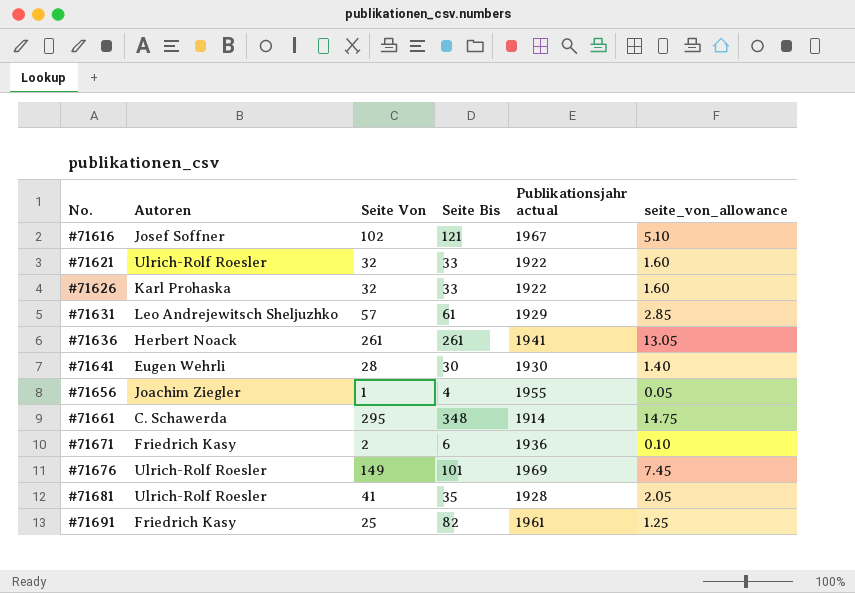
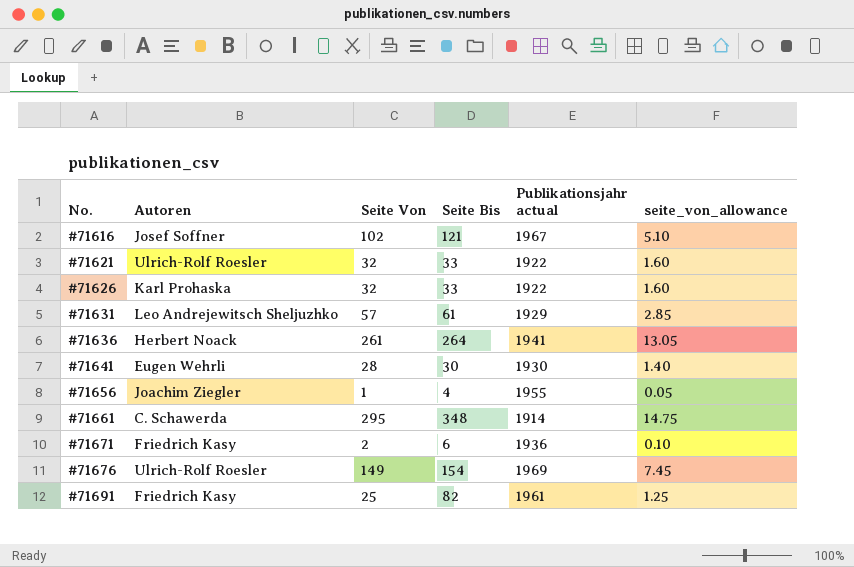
row #71681: Ulrich-Rolf Roesler | 41 | 35 | 1928 | 2.05 -> none
#71636 | Seite Bis: 261 -> 264
#71676 | Seite Bis: 101 -> 154

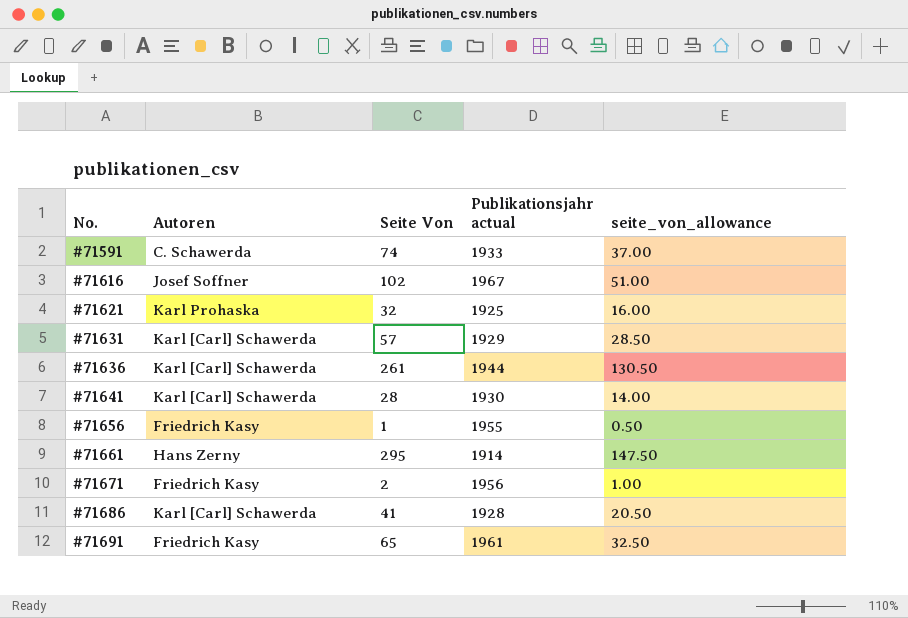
column Seite Bis | position: 4 -> none
column seite_von_allowance | formula: [Seite Von] * 0.05 -> [Seite Von] * 0.5
row #71626: Karl Prohaska | 32 | 33 | 1922 | 1.60 -> none
row #71676: Ulrich-Rolf Roesler | 149 | 154 | 1969 | 7.45 -> none
row #71591: none -> C. Schawerda | 74 | 1933 | 37.00
#71621 | Autoren: Ulrich-Rolf Roesler -> Karl Prohaska
#71621 | Publikationsjahr actual: 1922 -> 1925
#71631 | Autoren: Leo Andrejewitsch Sheljuzhko -> Karl [Carl] Schawerda
#71636 | Autoren: Herbert Noack -> Karl [Carl] Schawerda
#71636 | Publikationsjahr actual: 1941 -> 1944
#71641 | Autoren: Eugen Wehrli -> Karl [Carl] Schawerda
#71656 | Autoren: Joachim Ziegler -> Friedrich Kasy
#71661 | Autoren: C. Schawerda -> Hans Zerny
#71671 | Publikationsjahr actual: 1936 -> 1956
row #71686: none -> Karl [Carl] Schawerda | 41 | 1928 | 20.50
#71691 | Seite Von: 25 -> 65

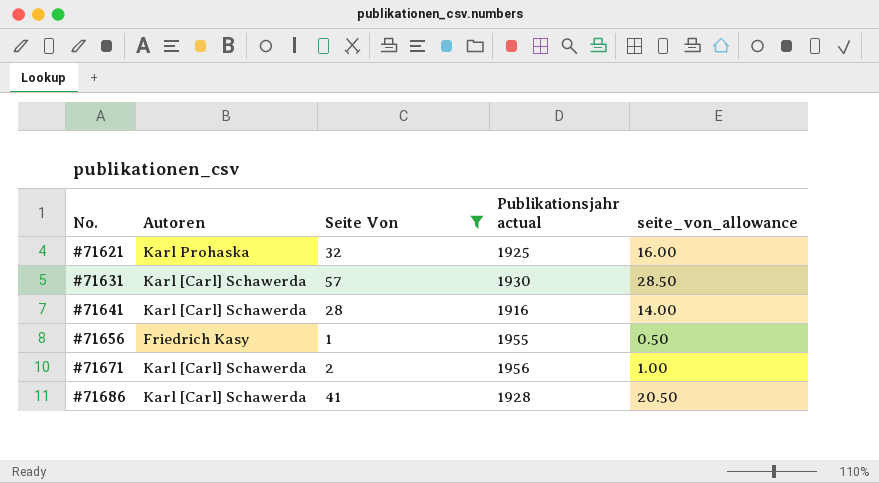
filter: none -> Seite Von <= 57
#71631 | Publikationsjahr actual: 1929 -> 1930
#71641 | Publikationsjahr actual: 1930 -> 1916
#71671 | Autoren: Friedrich Kasy -> Karl [Carl] Schawerda

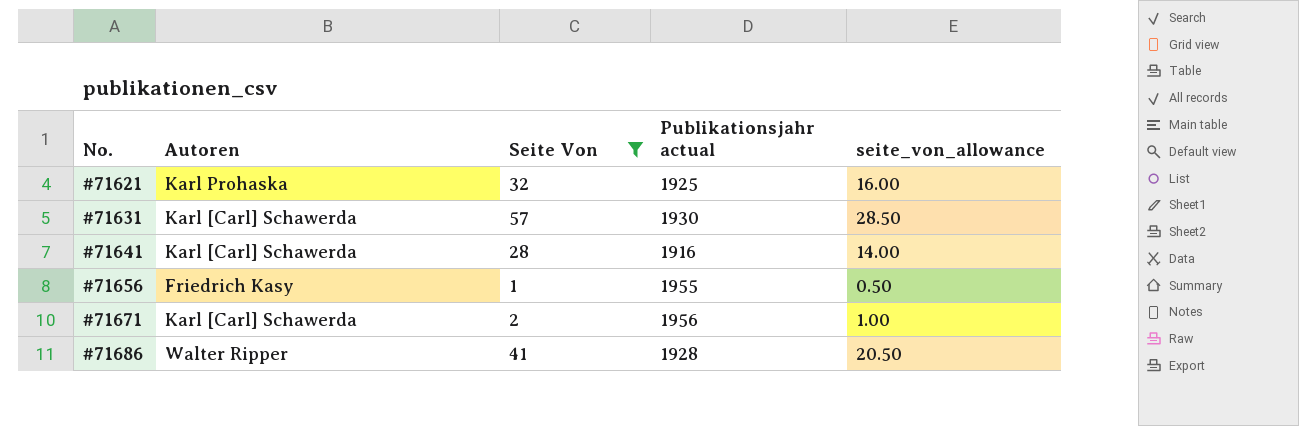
#71686 | Autoren: Karl [Carl] Schawerda -> Walter Ripper

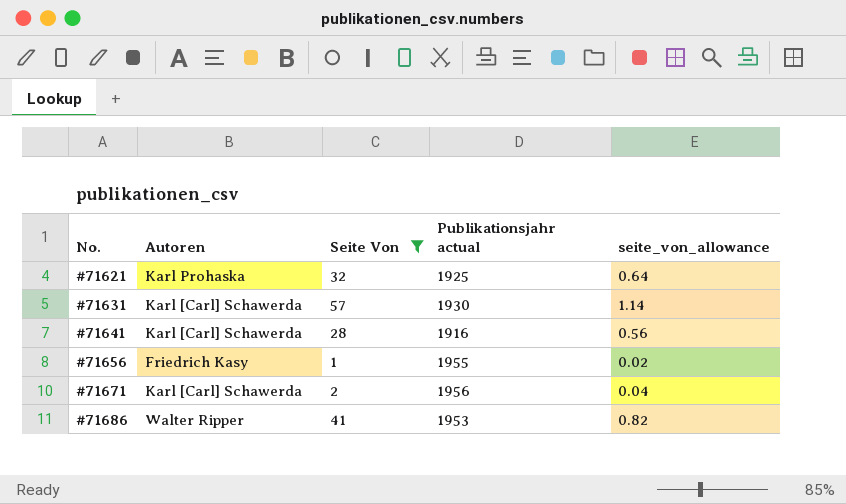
column seite_von_allowance | formula: [Seite Von] * 0.5 -> [Seite Von] * 0.02
#71686 | Publikationsjahr actual: 1928 -> 1953

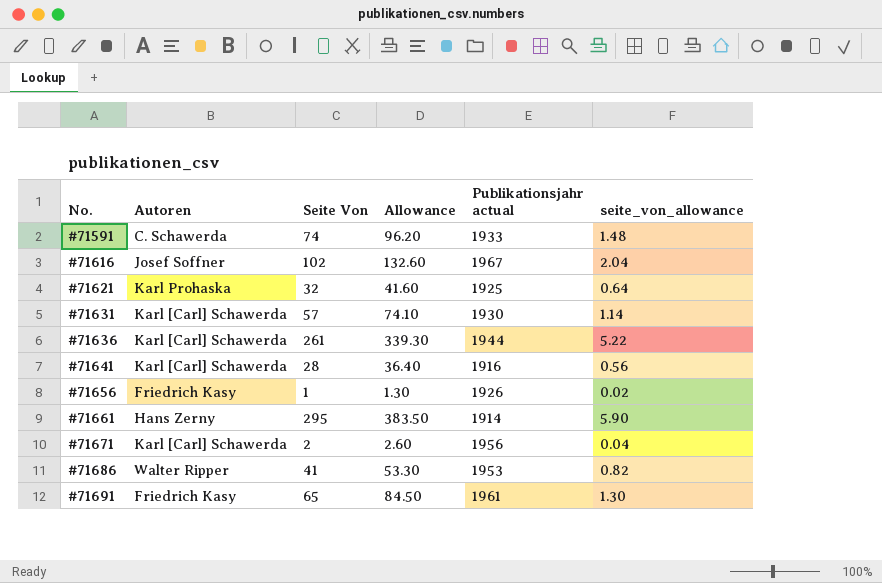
filter: Seite Von <= 57 -> none
column Allowance | formula: none -> [Seite Von] * 1.3
#71656 | Publikationsjahr actual: 1955 -> 1926

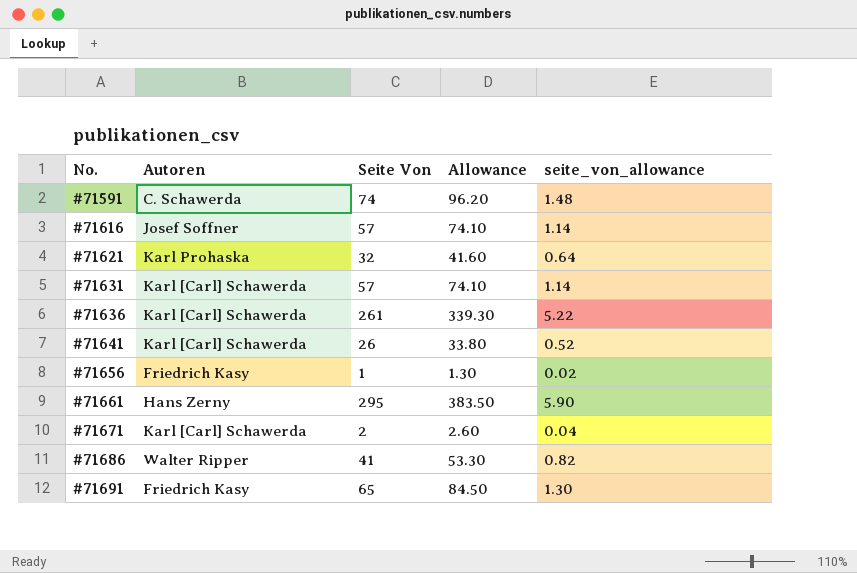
column Publikationsjahr actual | position: 5 -> none
#71616 | Seite Von: 102 -> 57
#71616 | Allowance: 132.60 -> 74.10
#71616 | seite_von_allowance: 2.04 -> 1.14
#71641 | Seite Von: 28 -> 26
#71641 | Allowance: 36.40 -> 33.80
#71641 | seite_von_allowance: 0.56 -> 0.52

